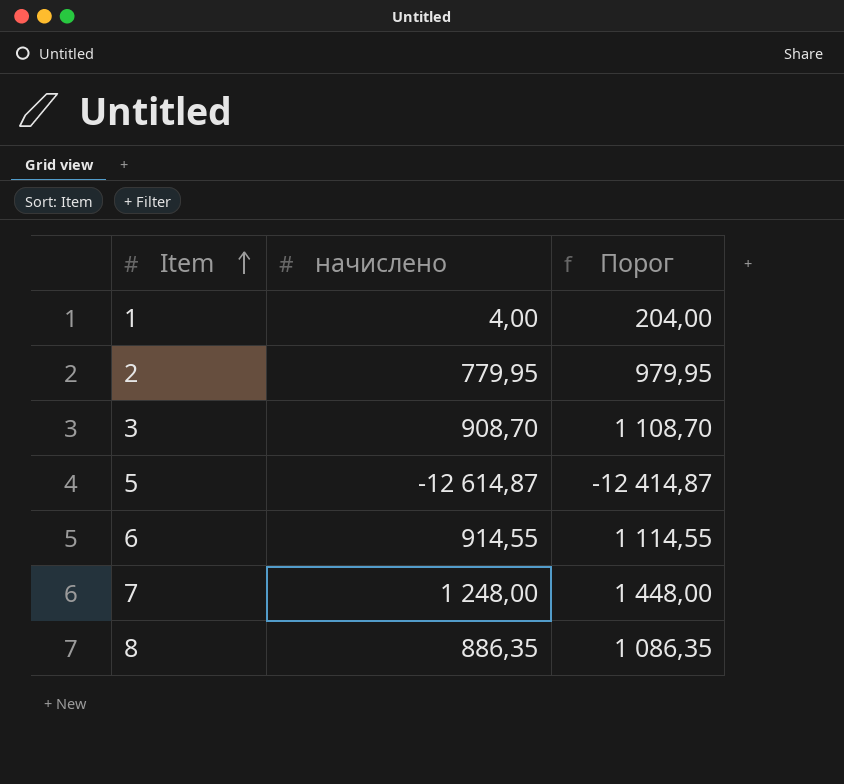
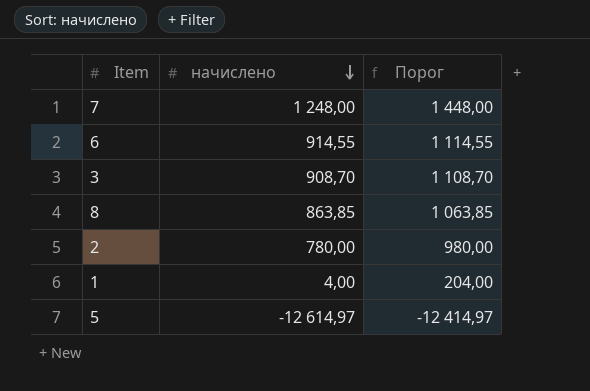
row order: Item ascending -> начислено descending
8 | начислено: 886,35 -> 863,85
8 | Порог: 1 086,35 -> 1 063,85
2 | начислено: 779,95 -> 780,00
2 | Порог: 979,95 -> 980,00
5 | начислено: -12 614,87 -> -12 614,97
5 | Порог: -12 414,87 -> -12 414,97

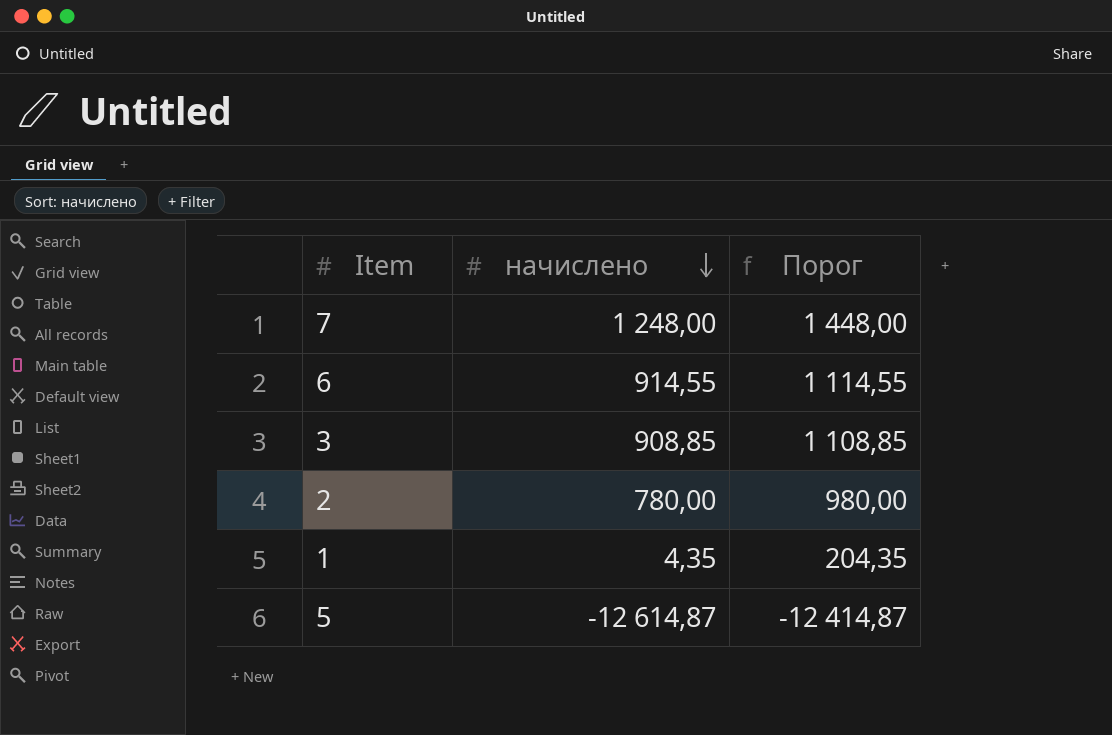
row 8: 863,85 | 1 063,85 -> none
3 | начислено: 908,70 -> 908,85
3 | Порог: 1 108,70 -> 1 108,85
1 | начислено: 4,00 -> 4,35
1 | Порог: 204,00 -> 204,35
5 | начислено: -12 614,97 -> -12 614,87
5 | Порог: -12 414,97 -> -12 414,87

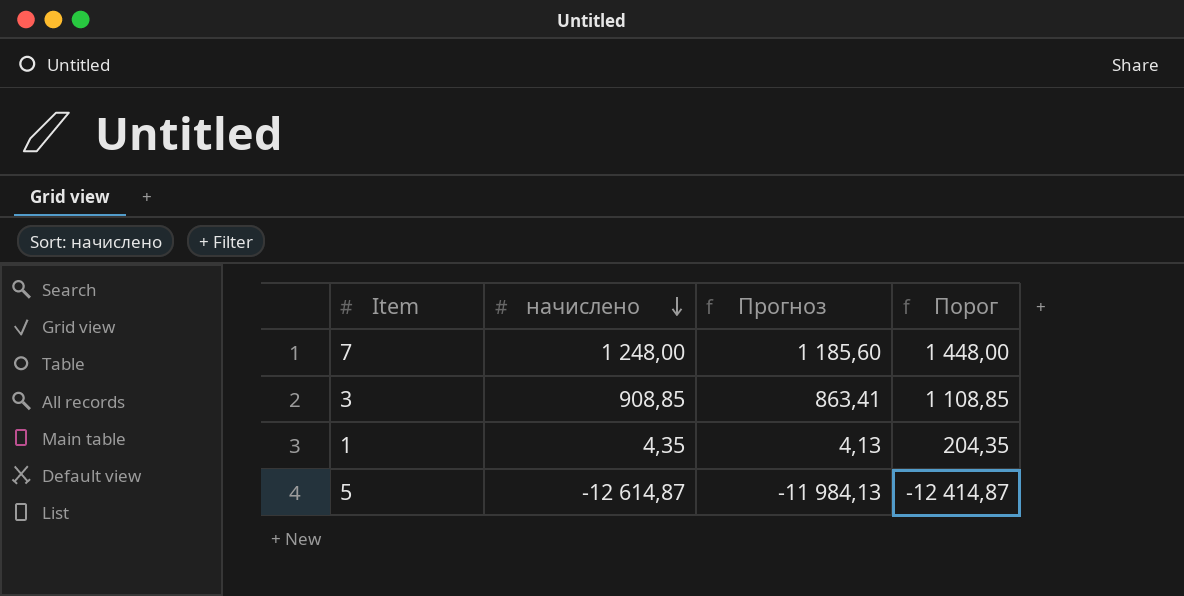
column Прогноз | formula: none -> [начислено] * 0,95
row 6: 914,55 | 1 114,55 -> none
row 2: 780,00 | 980,00 -> none

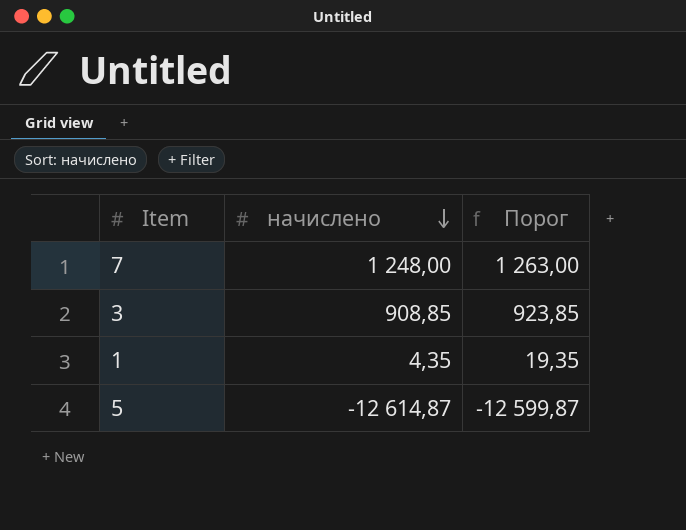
column Прогноз | formula: [начислено] * 0,95 -> none
column Порог | formula: [начислено] + 200 -> [начислено] + 15

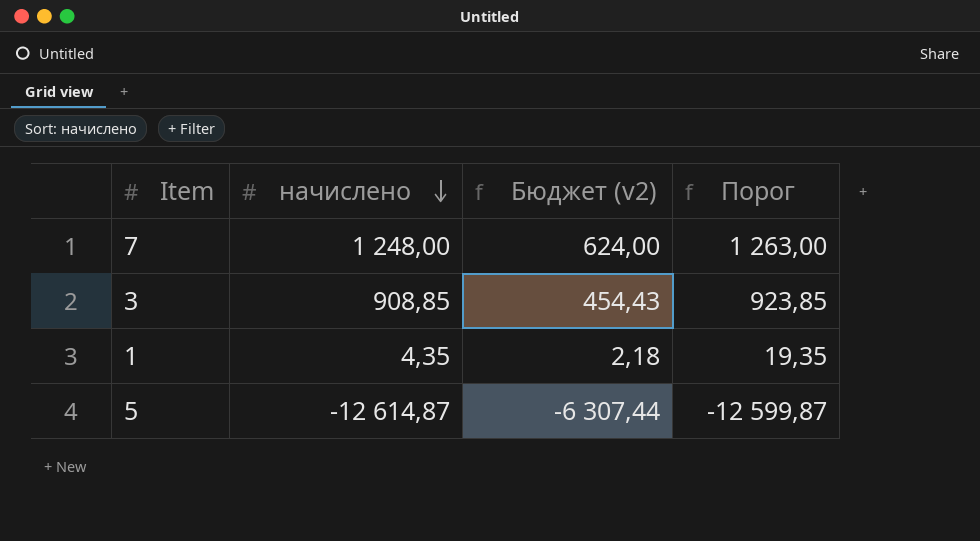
column Бюджет (v2) | formula: none -> [начислено] * 0,5

